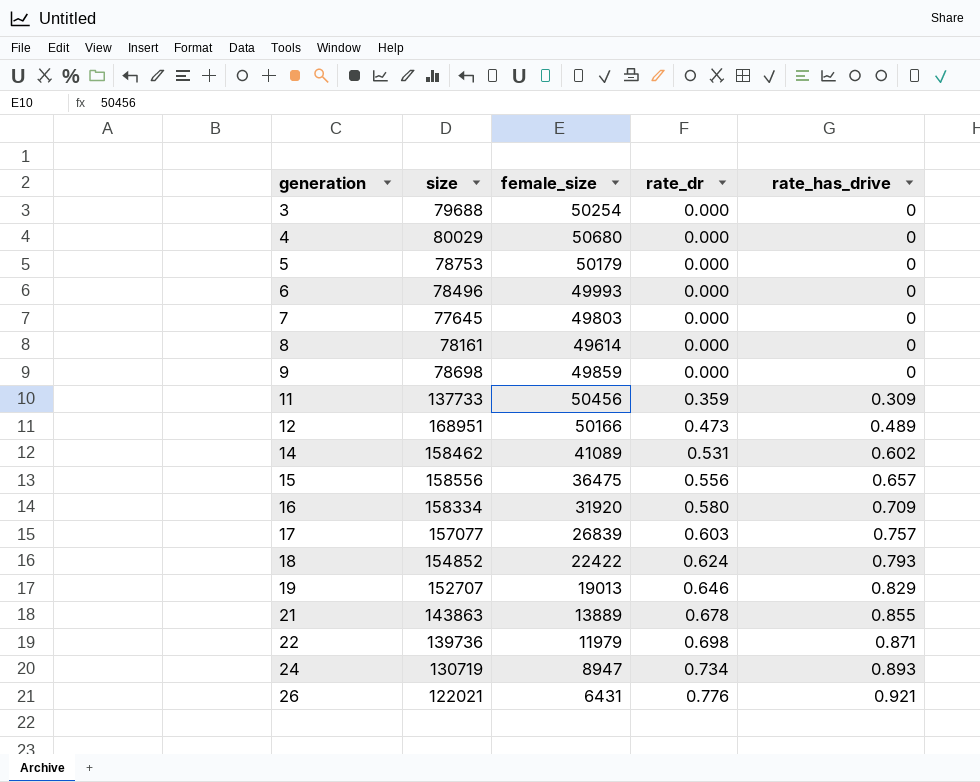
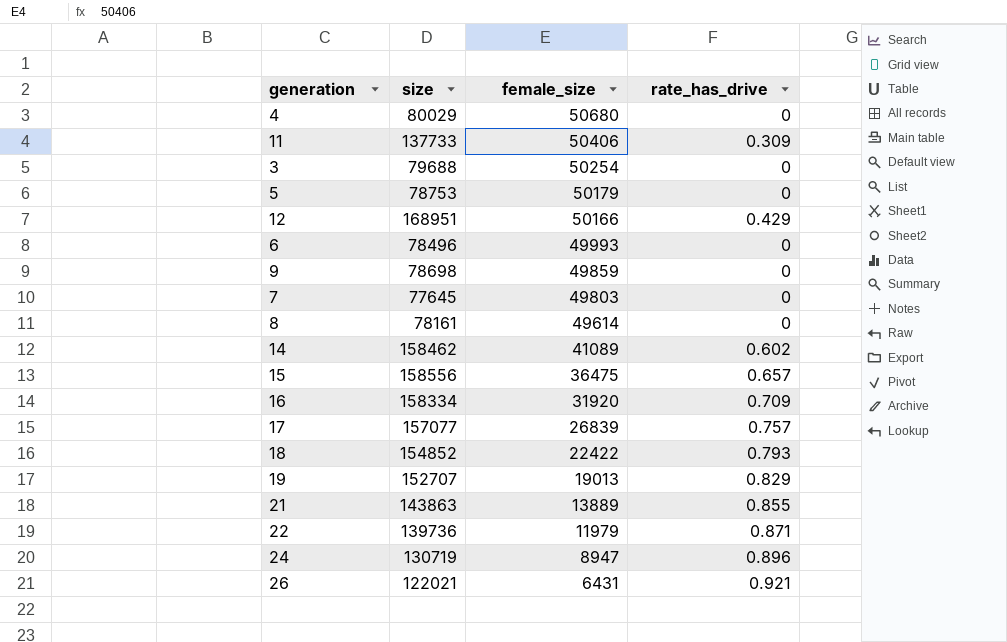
row order: generation ascending -> female_size descending
column rate_dr | position: 4 -> none
11 | female_size: 50456 -> 50406
12 | rate_has_drive: 0.489 -> 0.429
24 | rate_has_drive: 0.893 -> 0.896

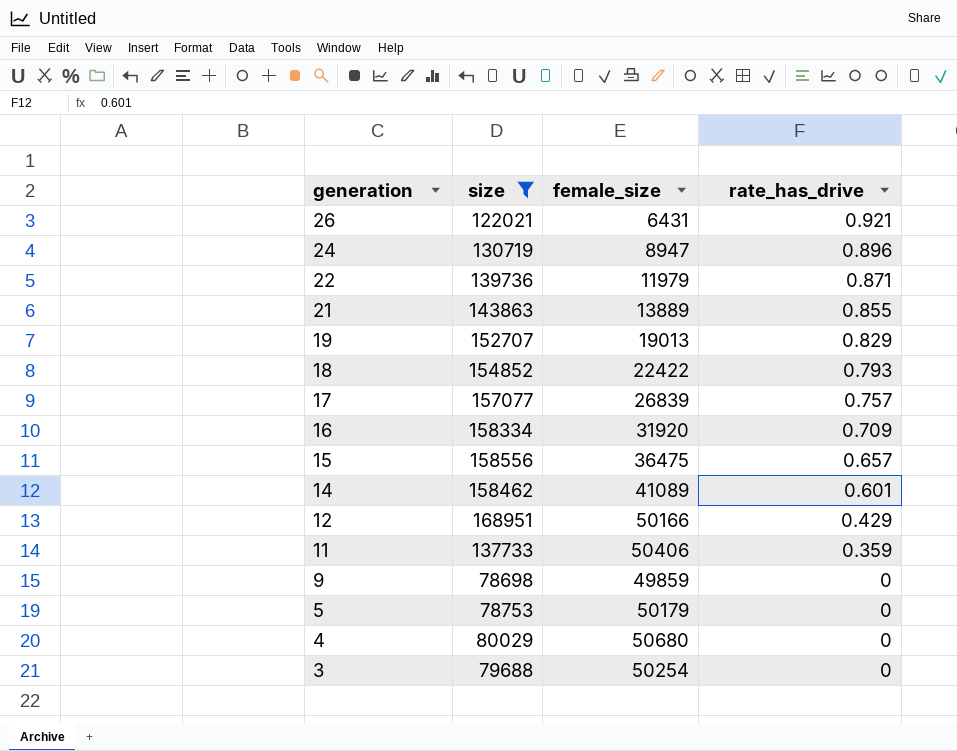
filter: none -> size >= 78698
row order: female_size descending -> generation descending
14 | rate_has_drive: 0.602 -> 0.601
11 | rate_has_drive: 0.309 -> 0.359

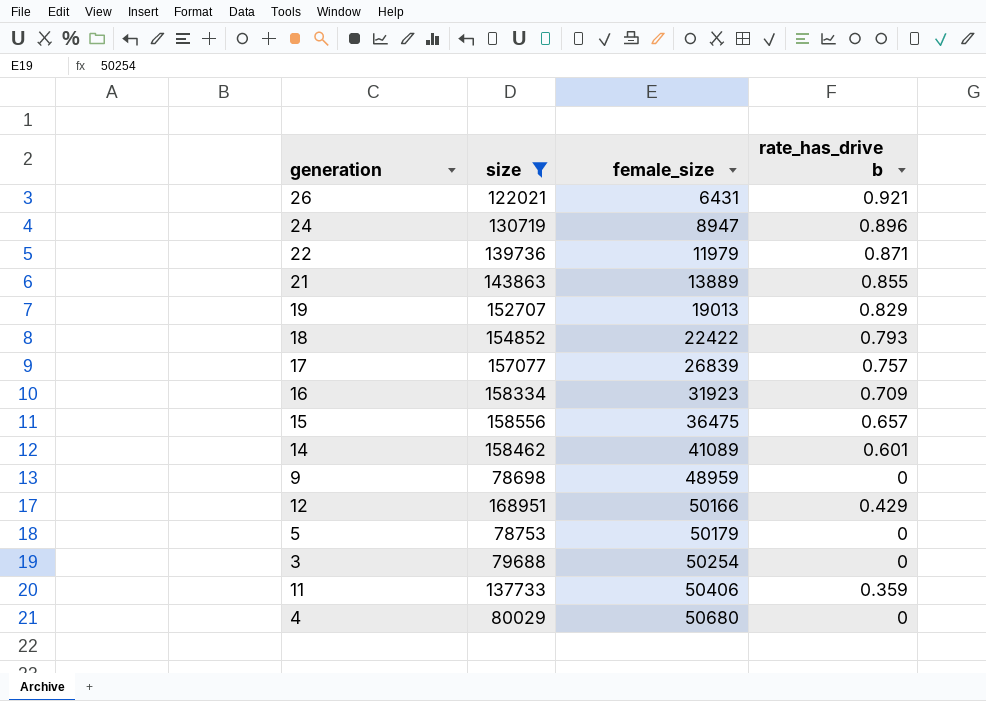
row order: generation descending -> female_size ascending
column name: rate_has_drive -> rate_has_drive b
16 | female_size: 31920 -> 31923
9 | female_size: 49859 -> 48959

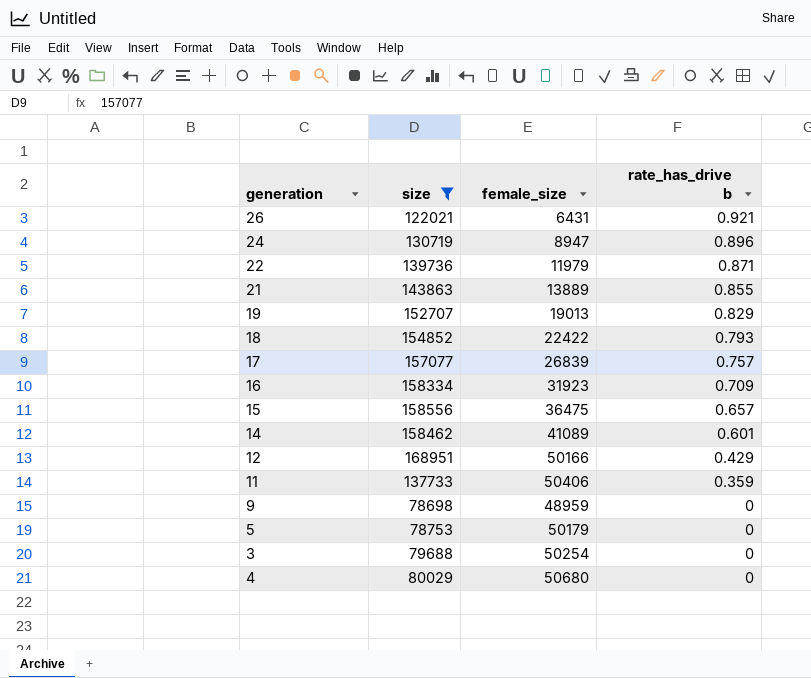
row order: female_size ascending -> rate_has_drive b descending

